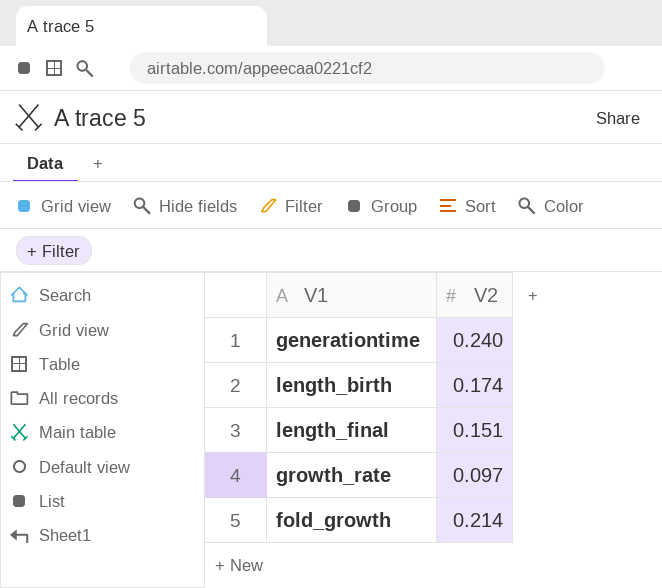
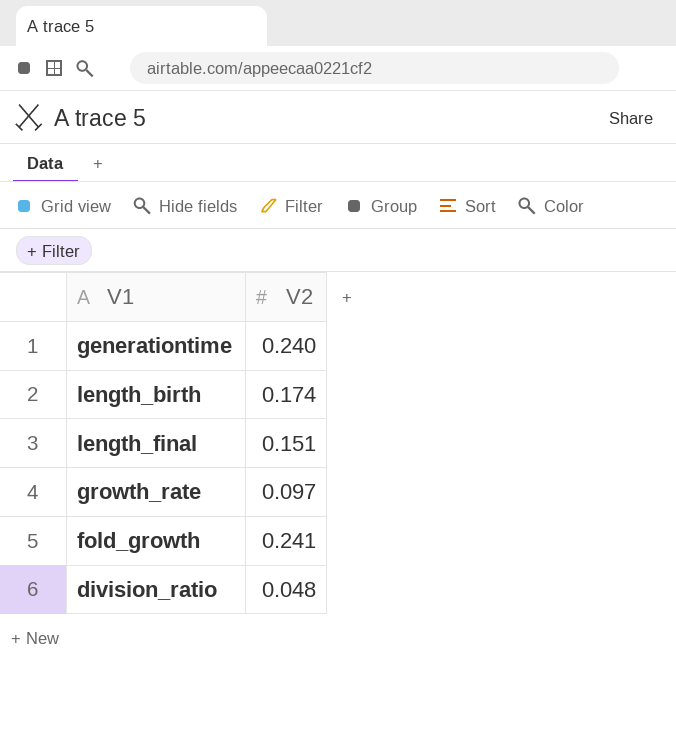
fold_growth | V2: 0.214 -> 0.241
row division_ratio: none -> 0.048

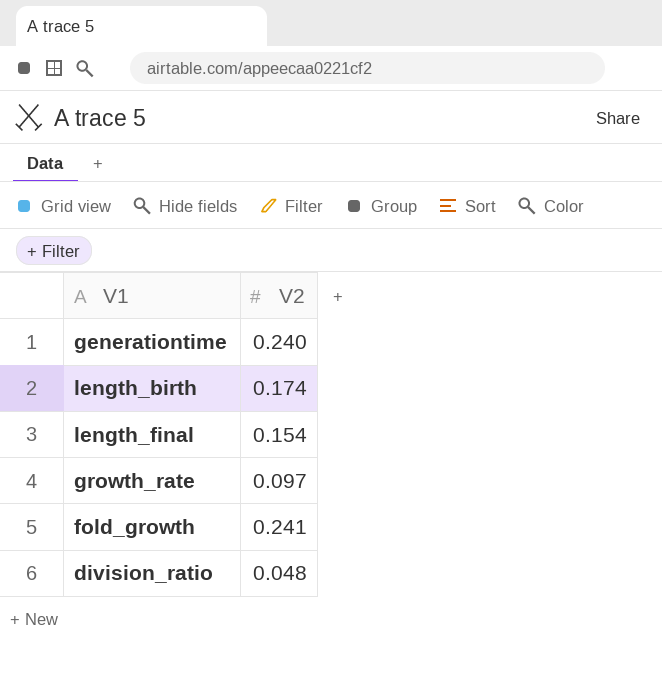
length_final | V2: 0.151 -> 0.154

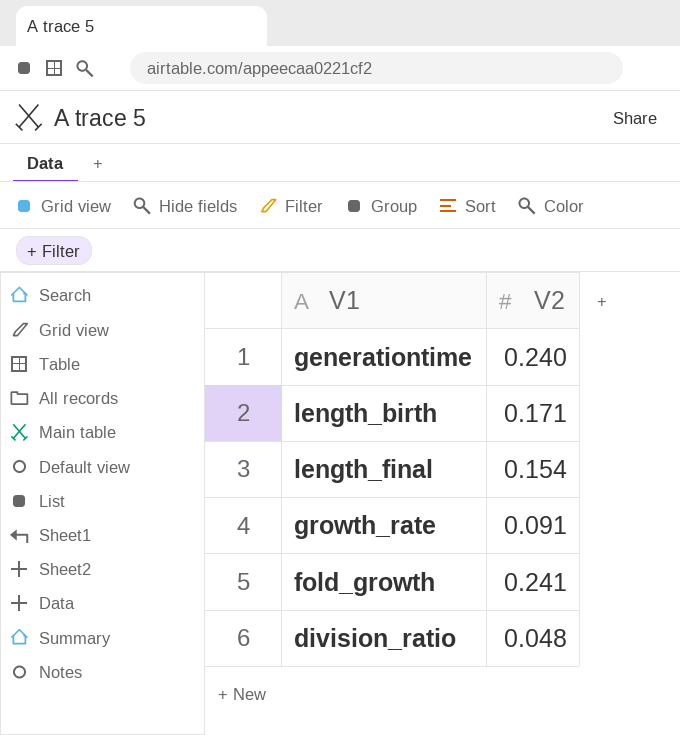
length_birth | V2: 0.174 -> 0.171
growth_rate | V2: 0.097 -> 0.091

